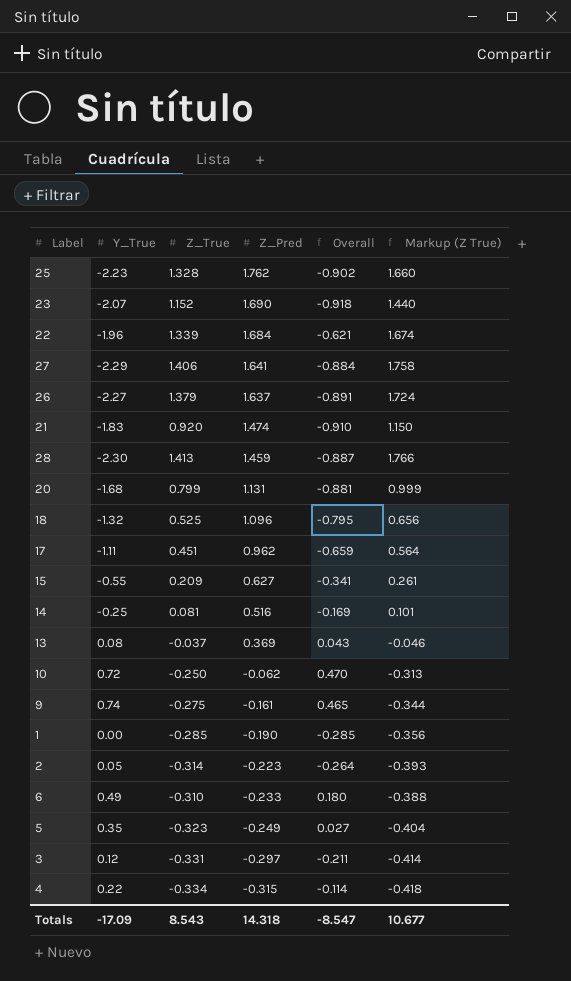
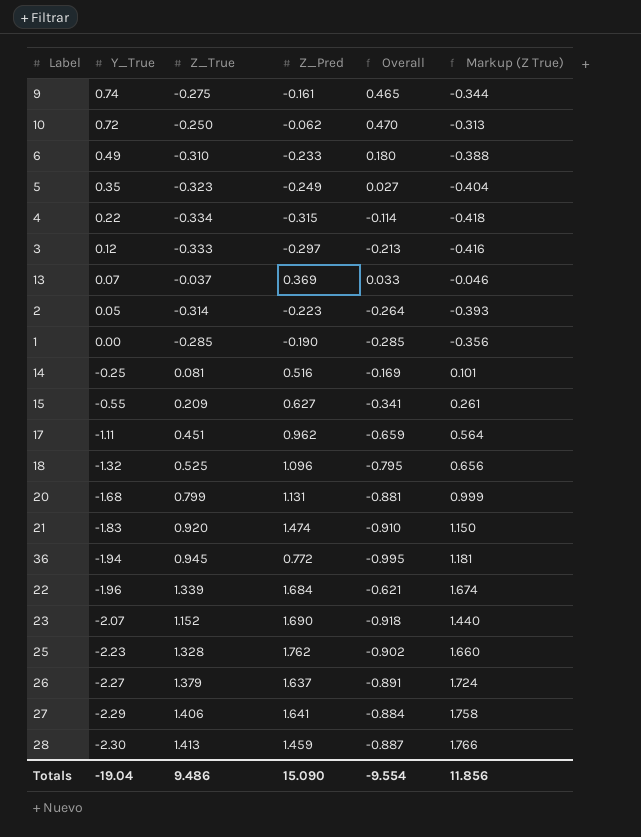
row order: Z_Pred descending -> Y_True descending
3 | Z_True: -0.331 -> -0.333
3 | Overall: -0.211 -> -0.213
3 | Markup (Z True): -0.414 -> -0.416
13 | Y_True: 0.08 -> 0.07
13 | Overall: 0.043 -> 0.033
row 36: none -> -1.94 | 0.945 | 0.772 | -0.995 | 1.181
Totals | Y_True: -17.09 -> -19.04
Totals | Z_True: 8.543 -> 9.486
Totals | Z_Pred: 14.318 -> 15.090
Totals | Overall: -8.547 -> -9.554
Totals | Markup (Z True): 10.677 -> 11.856

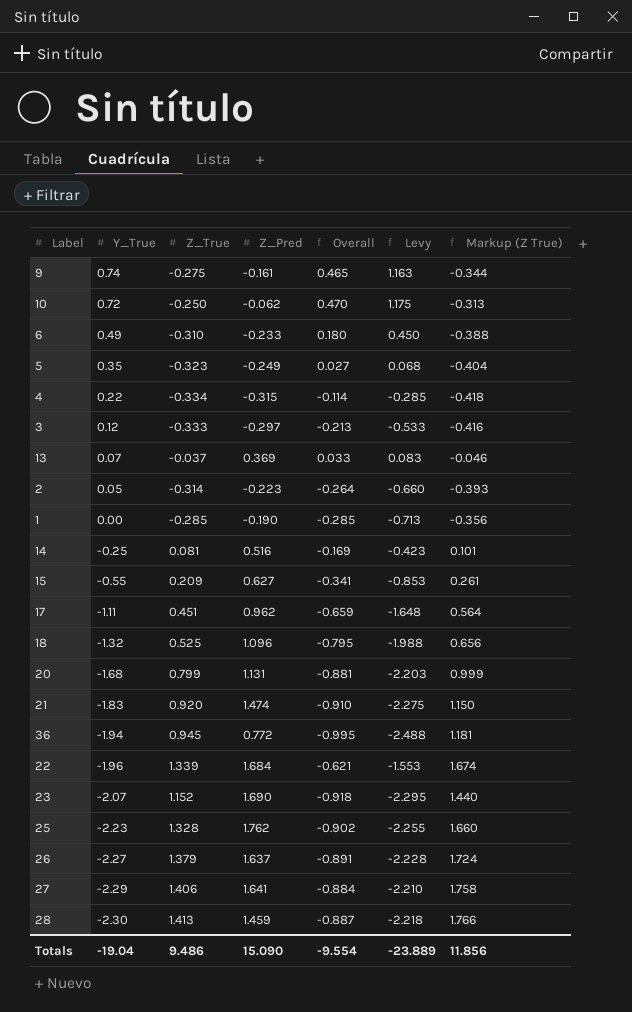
column Levy | formula: none -> [Overall] * 2.5

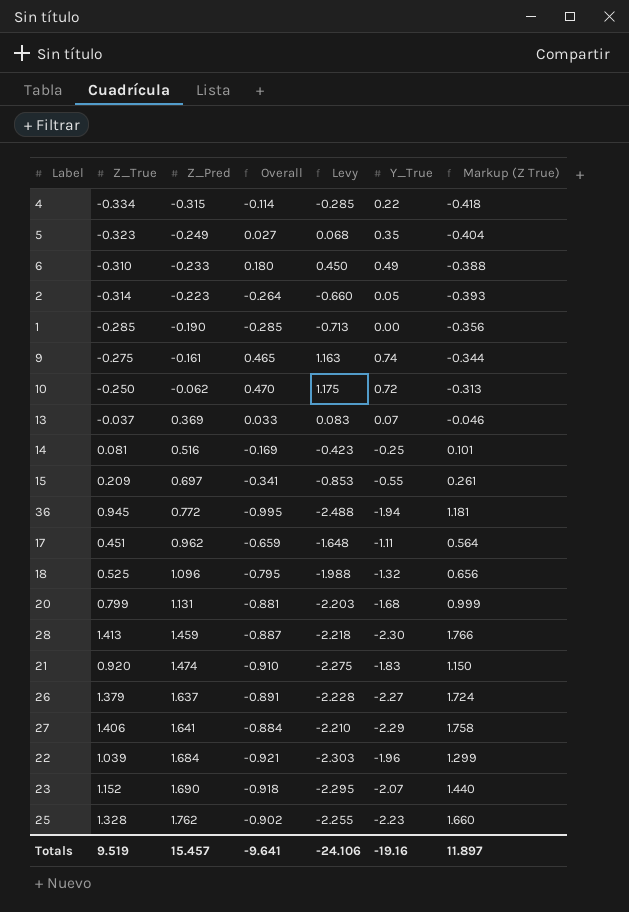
row order: Y_True descending -> Z_Pred ascending
column Y_True | position: 2 -> 6
row 3: 0.12 | -0.333 | -0.297 | -0.213 | -0.533 | -0.416 -> none
15 | Z_Pred: 0.627 -> 0.697
22 | Z_True: 1.339 -> 1.039
22 | Overall: -0.621 -> -0.921
22 | Levy: -1.553 -> -2.303
22 | Markup (Z True): 1.674 -> 1.299
Totals | Z_True: 9.486 -> 9.519
Totals | Z_Pred: 15.090 -> 15.457
Totals | Overall: -9.554 -> -9.641
Totals | Levy: -23.889 -> -24.106
Totals | Y_True: -19.04 -> -19.16
Totals | Markup (Z True): 11.856 -> 11.897

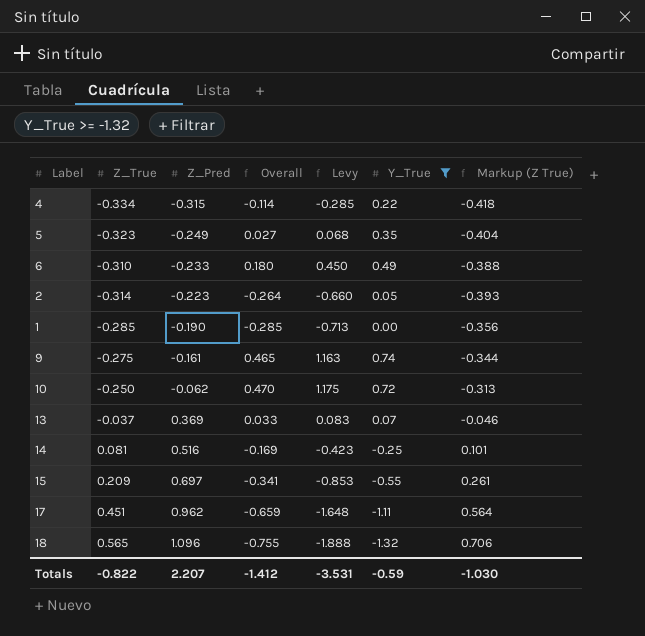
filter: none -> Y_True >= -1.32
18 | Z_True: 0.525 -> 0.565
18 | Overall: -0.795 -> -0.755
18 | Levy: -1.988 -> -1.888
18 | Markup (Z True): 0.656 -> 0.706
Totals | Z_True: 9.519 -> -0.822
Totals | Z_Pred: 15.457 -> 2.207
Totals | Overall: -9.641 -> -1.412
Totals | Levy: -24.106 -> -3.531
Totals | Y_True: -19.16 -> -0.59
Totals | Markup (Z True): 11.897 -> -1.030

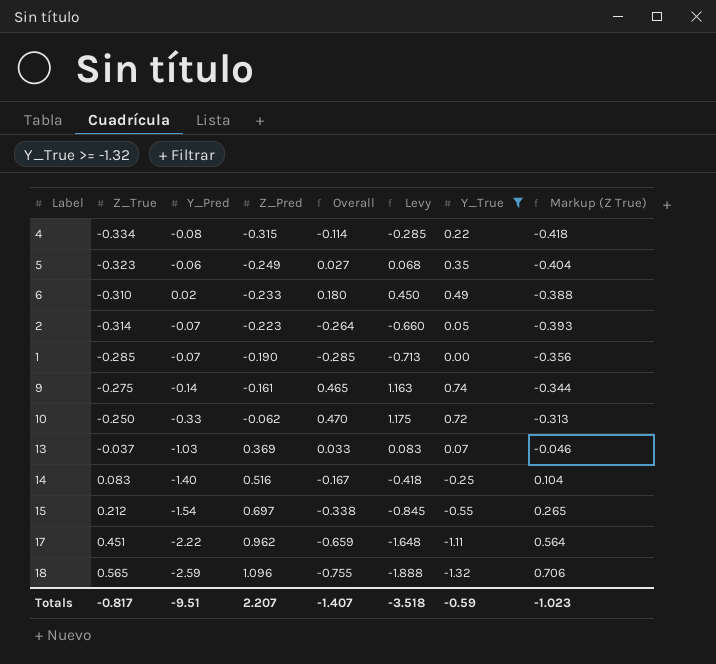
column Y_Pred | position: none -> 3
14 | Z_True: 0.081 -> 0.083
14 | Overall: -0.169 -> -0.167
14 | Levy: -0.423 -> -0.418
14 | Markup (Z True): 0.101 -> 0.104
15 | Z_True: 0.209 -> 0.212
15 | Overall: -0.341 -> -0.338
15 | Levy: -0.853 -> -0.845
15 | Markup (Z True): 0.261 -> 0.265
Totals | Z_True: -0.822 -> -0.817
Totals | Overall: -1.412 -> -1.407
Totals | Levy: -3.531 -> -3.518
Totals | Markup (Z True): -1.030 -> -1.023

